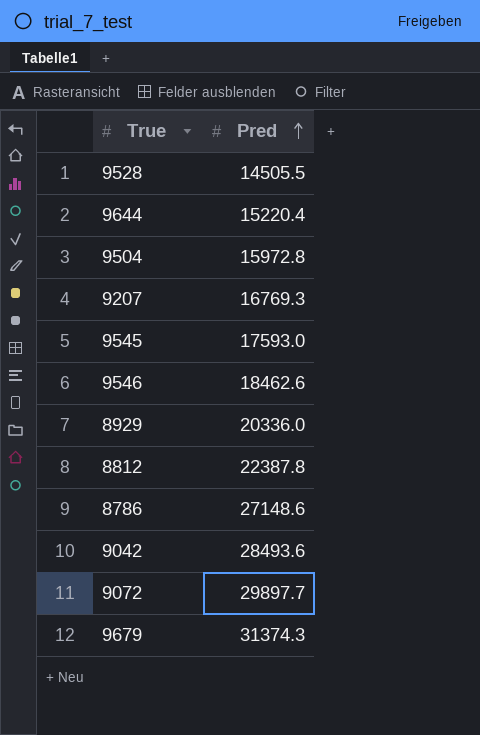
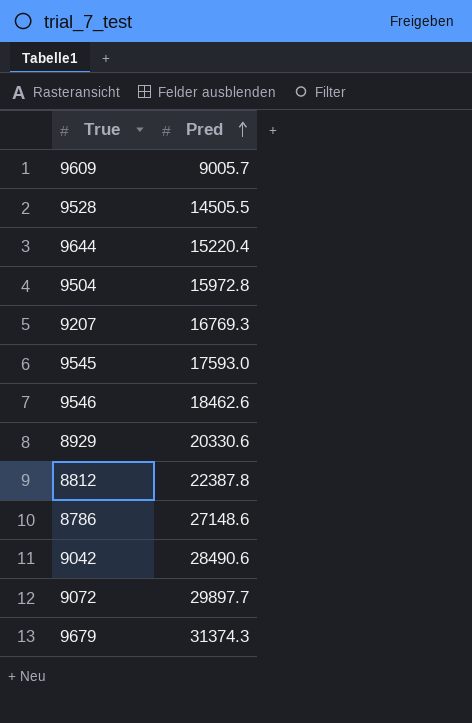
row 9609: none -> 9005.7
8929 | Pred: 20336.0 -> 20330.6
9042 | Pred: 28493.6 -> 28490.6

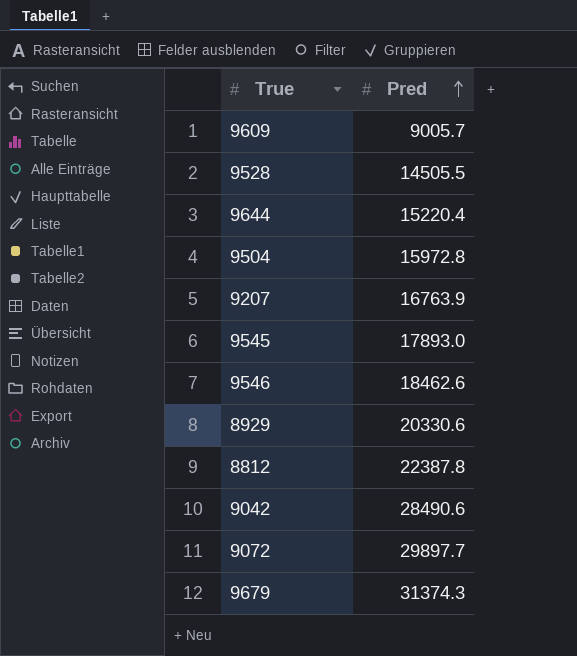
row 8786: 27148.6 -> none
9207 | Pred: 16769.3 -> 16763.9
9545 | Pred: 17593.0 -> 17893.0

